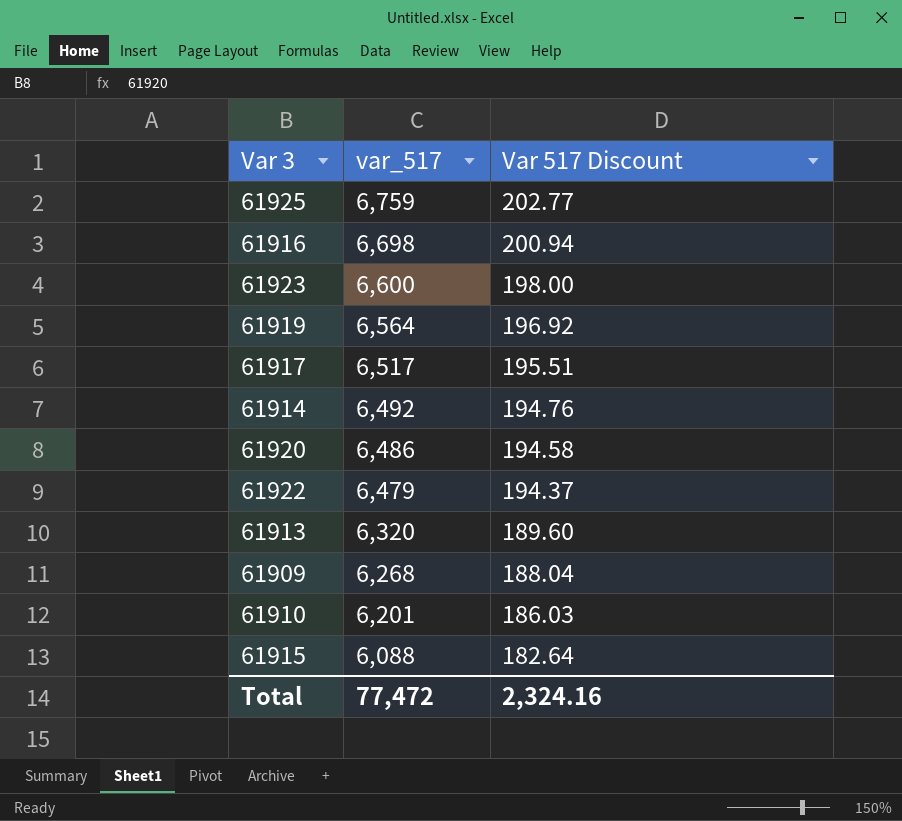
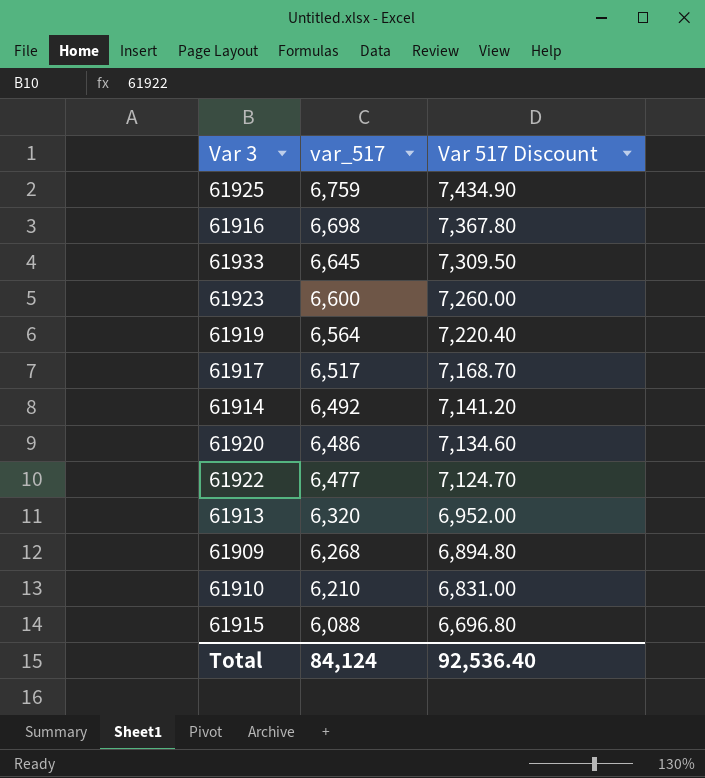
column Var 517 Discount | formula: [var_517] * 0.03 -> [var_517] * 1.1
row 61933: none -> 6,645 | 7,309.50
61922 | var_517: 6,479 -> 6,477
61910 | var_517: 6,201 -> 6,210
Total | var_517: 77,472 -> 84,124
Total | Var 517 Discount: 2,324.16 -> 92,536.40

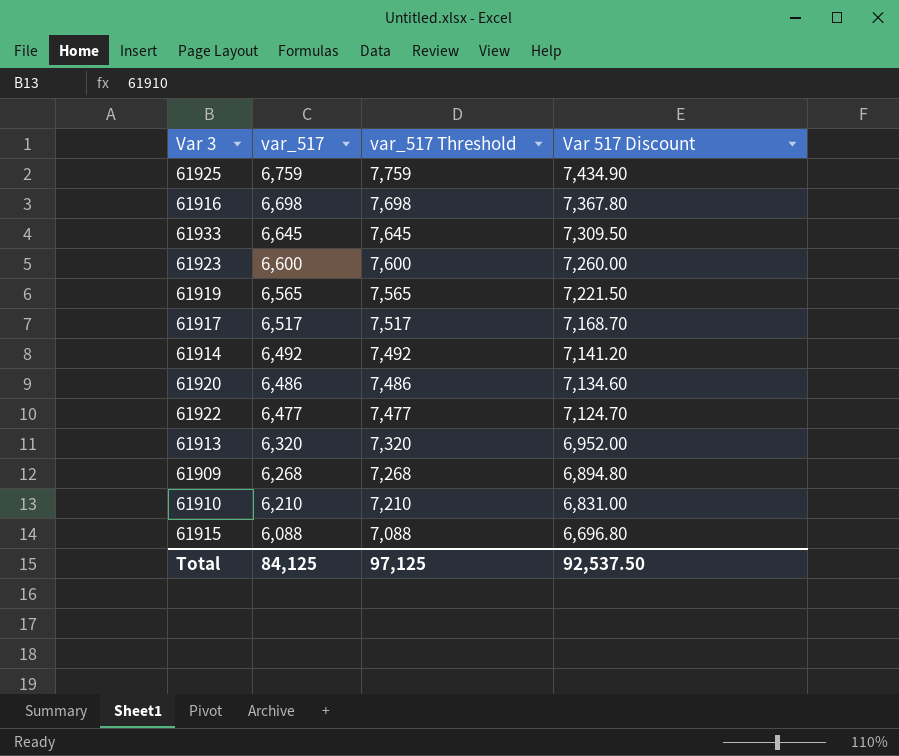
column var_517 Threshold | formula: none -> [var_517] + 1000
61919 | var_517: 6,564 -> 6,565
61919 | Var 517 Discount: 7,220.40 -> 7,221.50
Total | var_517: 84,124 -> 84,125
Total | Var 517 Discount: 92,536.40 -> 92,537.50

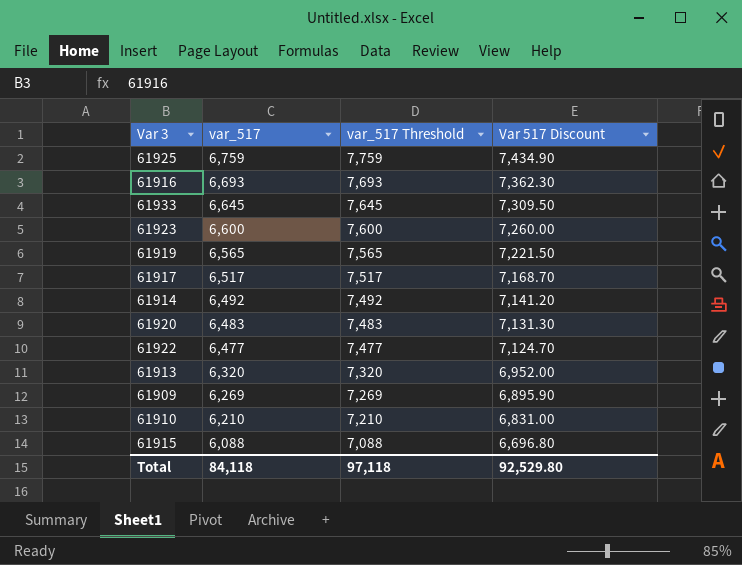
61916 | var_517: 6,698 -> 6,693
61916 | var_517 Threshold: 7,698 -> 7,693
61916 | Var 517 Discount: 7,367.80 -> 7,362.30
61920 | var_517: 6,486 -> 6,483
61920 | var_517 Threshold: 7,486 -> 7,483
61920 | Var 517 Discount: 7,134.60 -> 7,131.30
61909 | var_517: 6,268 -> 6,269
61909 | var_517 Threshold: 7,268 -> 7,269
61909 | Var 517 Discount: 6,894.80 -> 6,895.90
Total | var_517: 84,125 -> 84,118
Total | var_517 Threshold: 97,125 -> 97,118
Total | Var 517 Discount: 92,537.50 -> 92,529.80

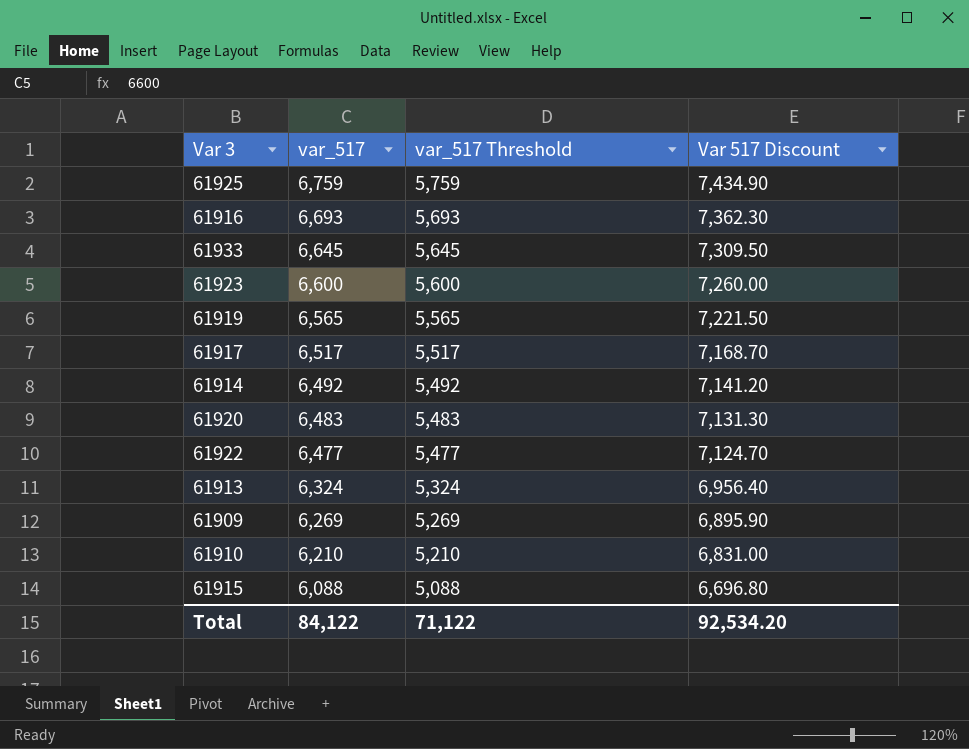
column var_517 Threshold | formula: [var_517] + 1000 -> [var_517] - 1000
61913 | var_517: 6,320 -> 6,324
61913 | Var 517 Discount: 6,952.00 -> 6,956.40
Total | var_517: 84,118 -> 84,122
Total | var_517 Threshold: 97,118 -> 71,122
Total | Var 517 Discount: 92,529.80 -> 92,534.20

